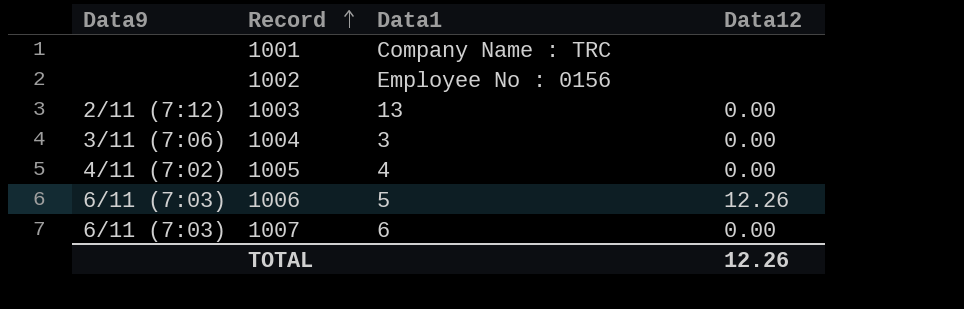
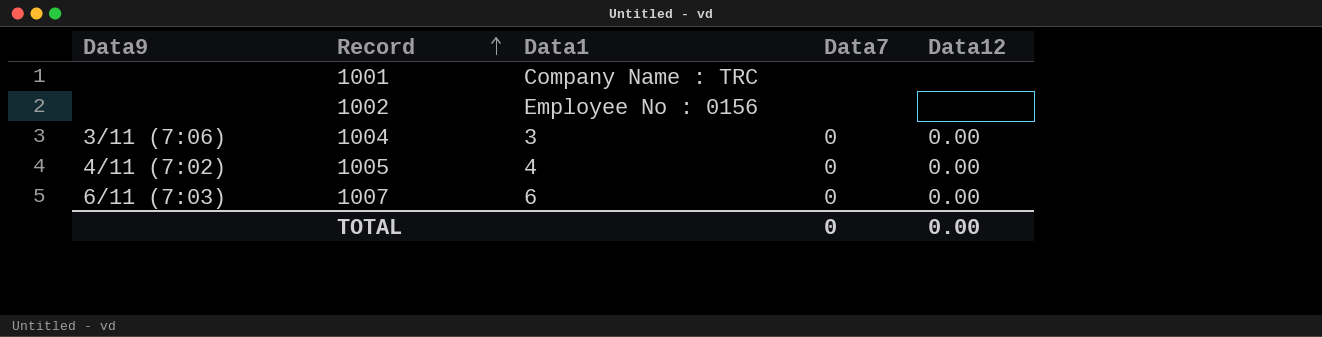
column Data7 | position: none -> 4
row 1003: 2/11 (7:12) | 13 | 0.00 -> none
row 1006: 6/11 (7:03) | 5 | 12.26 -> none
TOTAL | Data12: 12.26 -> 0.00

